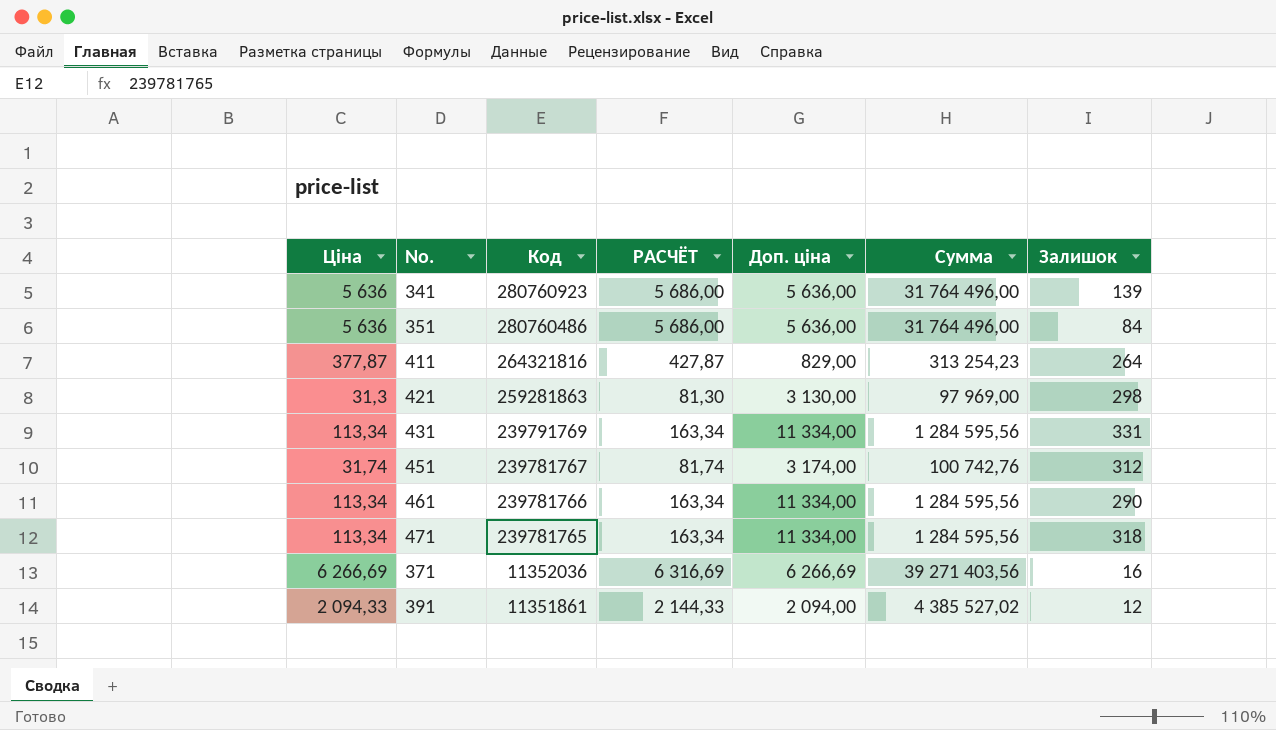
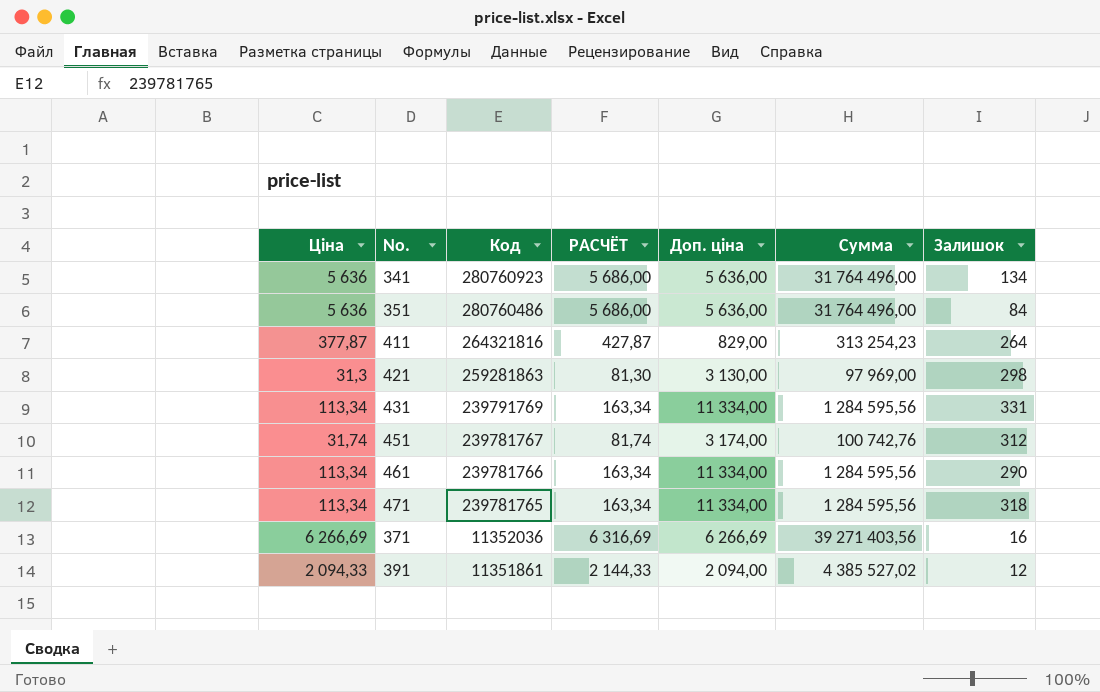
341 | Залишок: 139 -> 134

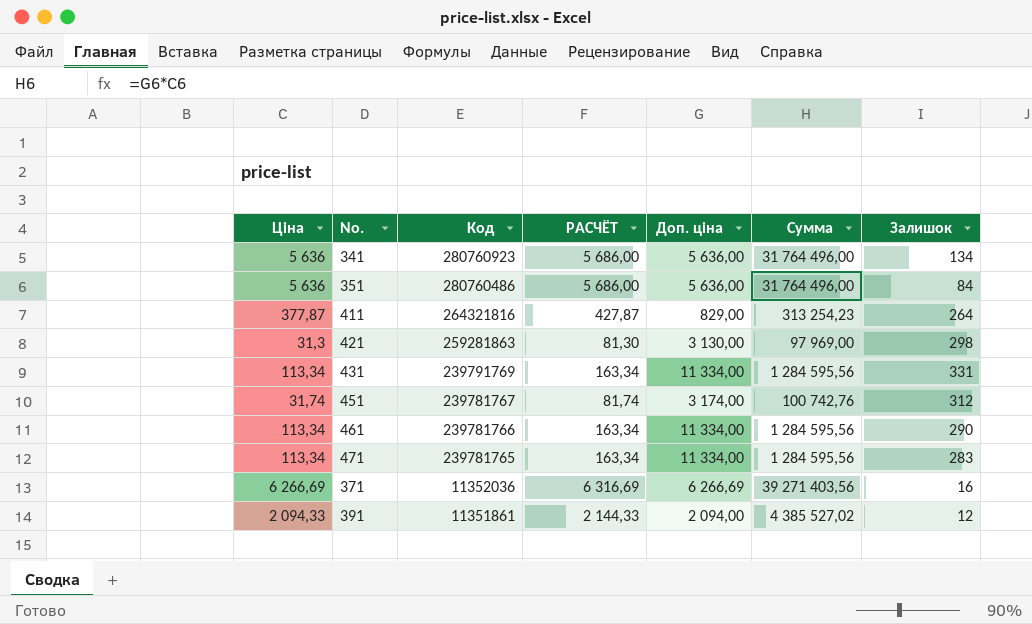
471 | Залишок: 318 -> 283

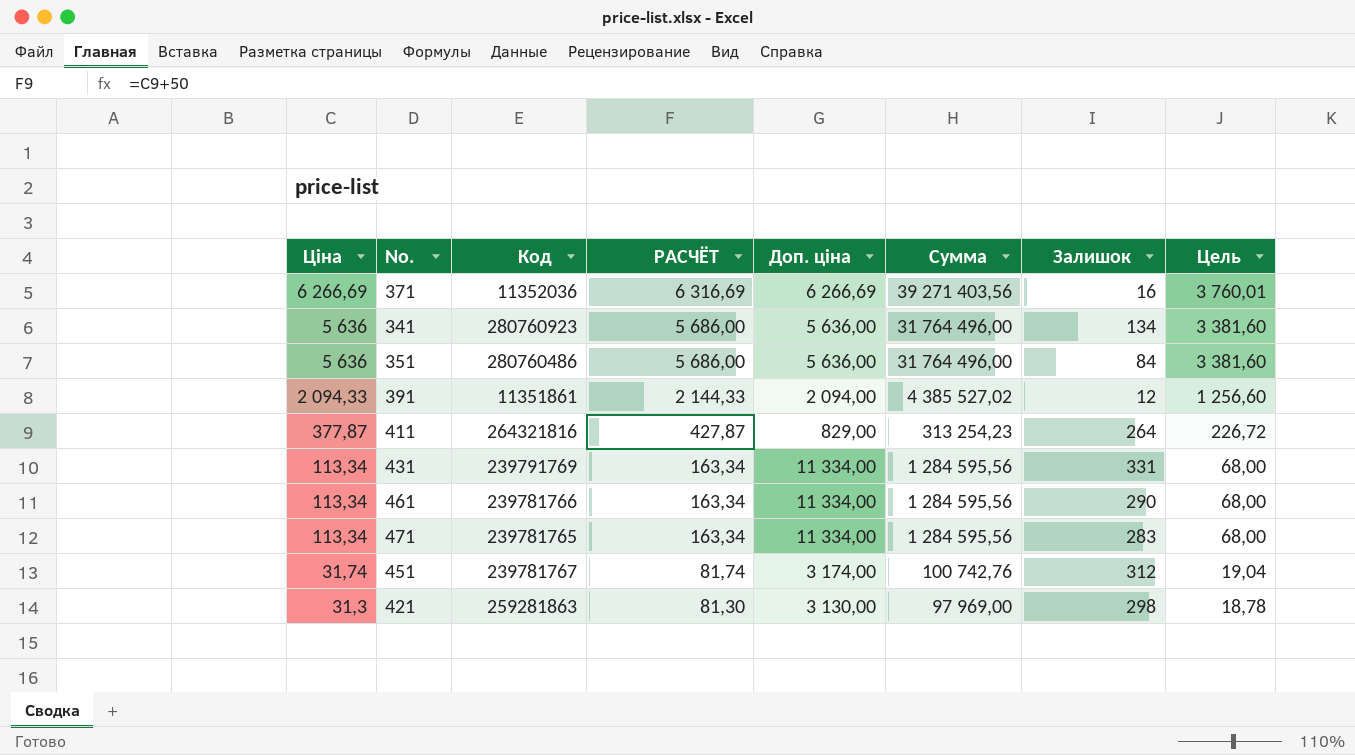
row order: Код descending -> Ціна descending
column Цель | formula: none -> [Ціна] * 0,6

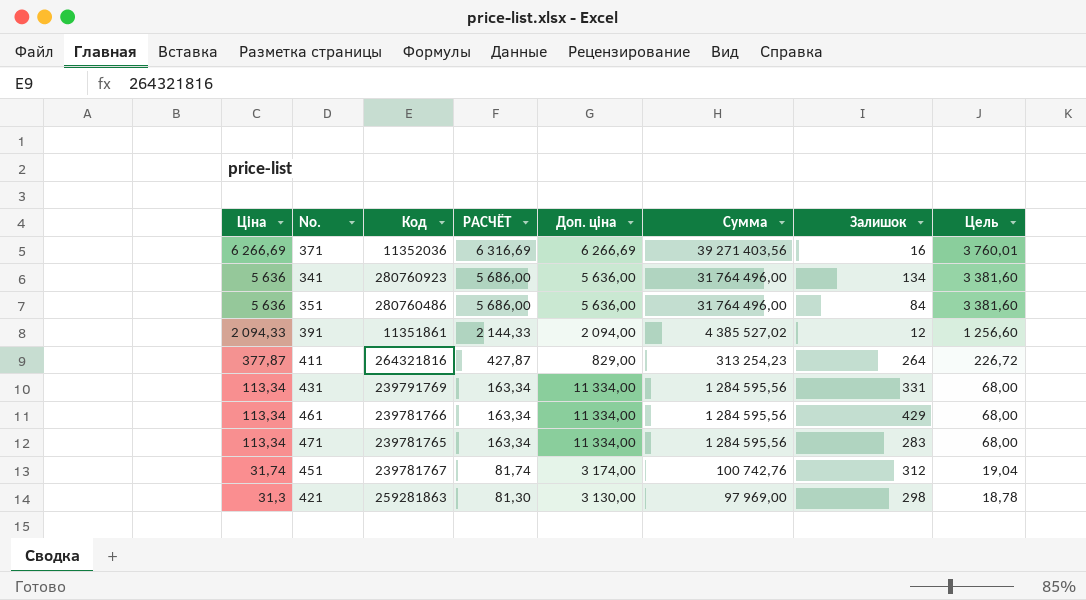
461 | Залишок: 290 -> 429

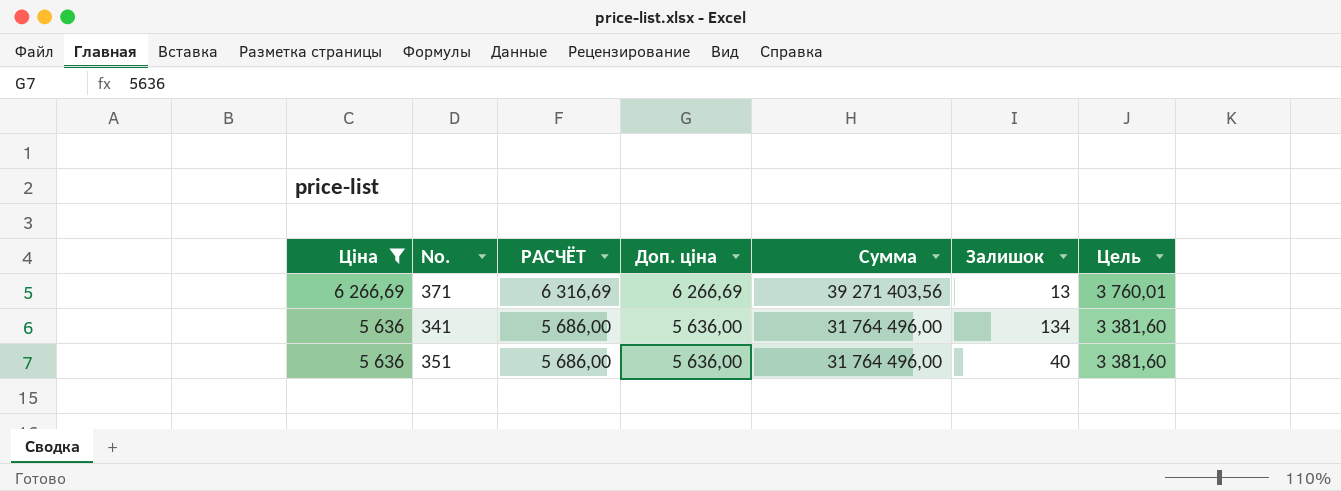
filter: none -> Ціна >= 5 636
column Код | position: 3 -> none
371 | Залишок: 16 -> 13
351 | Залишок: 84 -> 40

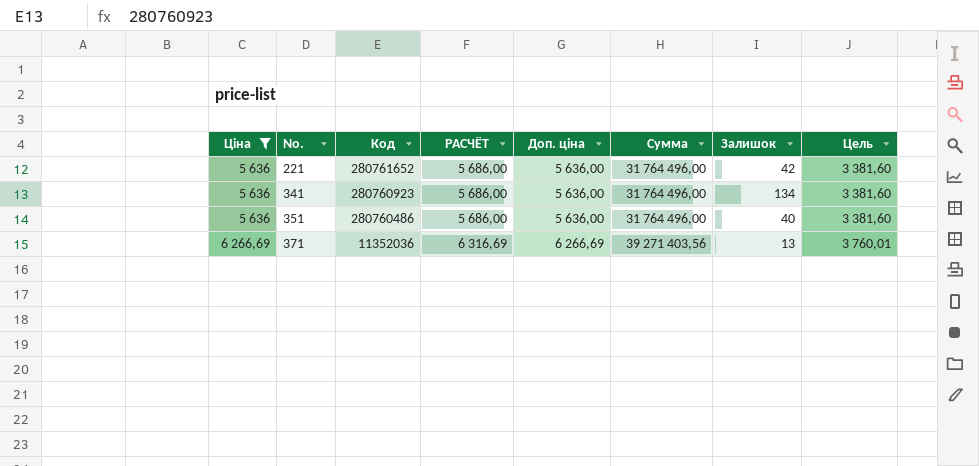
row order: Ціна descending -> Ціна ascending
column Код | position: none -> 3
row 221: none -> 5 636 | 280761652 | 5 686,00 | 5 636,00 | 31 764 496,00 | 42 | 3 381,60

